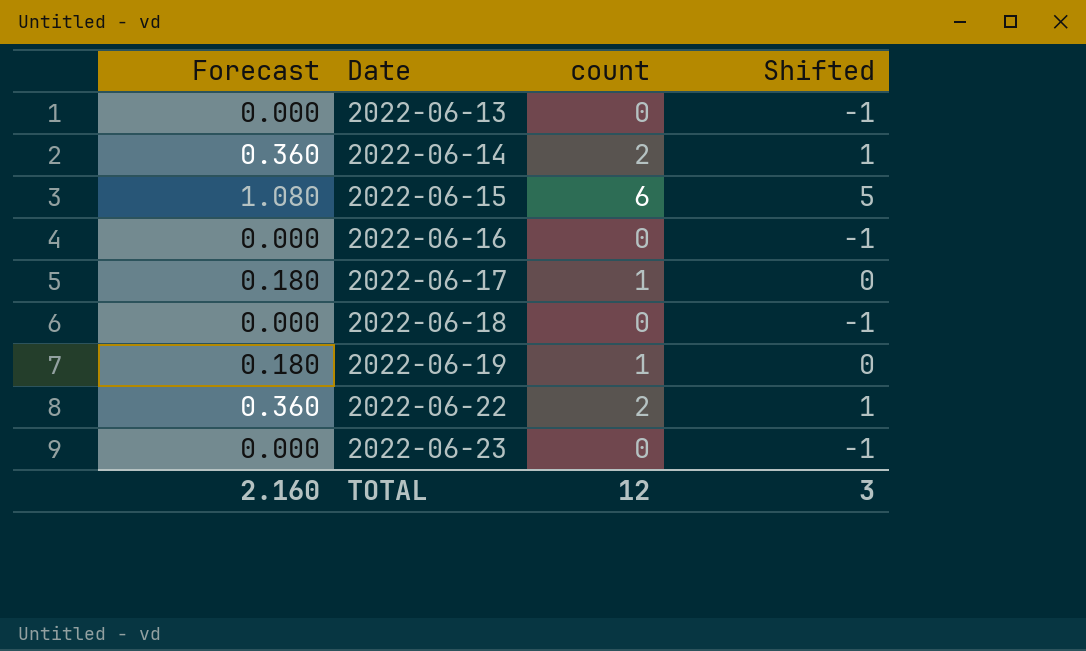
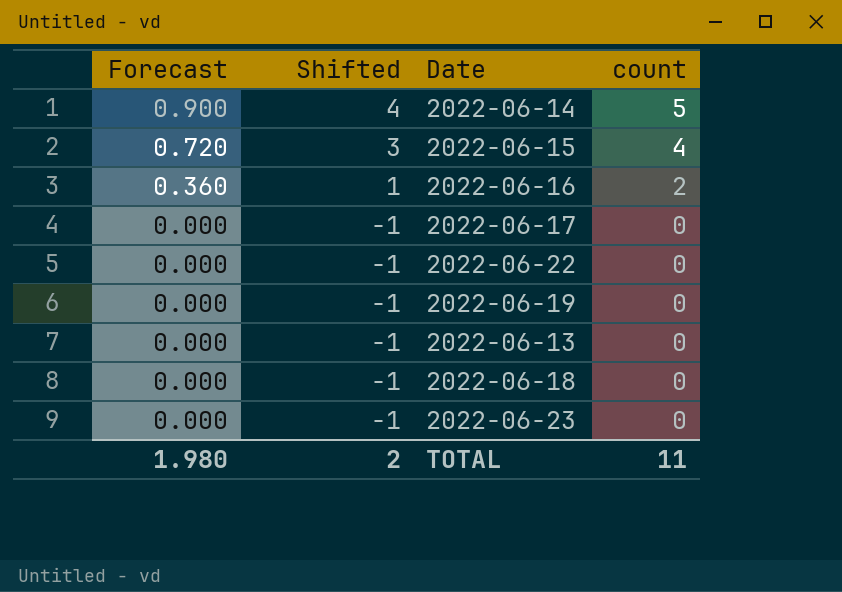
row order: Date ascending -> Forecast descending
column Shifted | position: 4 -> 2
2022-06-14 | Forecast: 0.360 -> 0.900
2022-06-14 | Shifted: 1 -> 4
2022-06-14 | count: 2 -> 5
2022-06-15 | Forecast: 1.080 -> 0.720
2022-06-15 | Shifted: 5 -> 3
2022-06-15 | count: 6 -> 4
2022-06-16 | Forecast: 0.000 -> 0.360
2022-06-16 | Shifted: -1 -> 1
2022-06-16 | count: 0 -> 2
2022-06-17 | Forecast: 0.180 -> 0.000
2022-06-17 | Shifted: 0 -> -1
2022-06-17 | count: 1 -> 0
2022-06-22 | Forecast: 0.360 -> 0.000
2022-06-22 | Shifted: 1 -> -1
2022-06-22 | count: 2 -> 0
2022-06-19 | Forecast: 0.180 -> 0.000
2022-06-19 | Shifted: 0 -> -1
2022-06-19 | count: 1 -> 0
TOTAL | Forecast: 2.160 -> 1.980
TOTAL | Shifted: 3 -> 2
TOTAL | count: 12 -> 11

